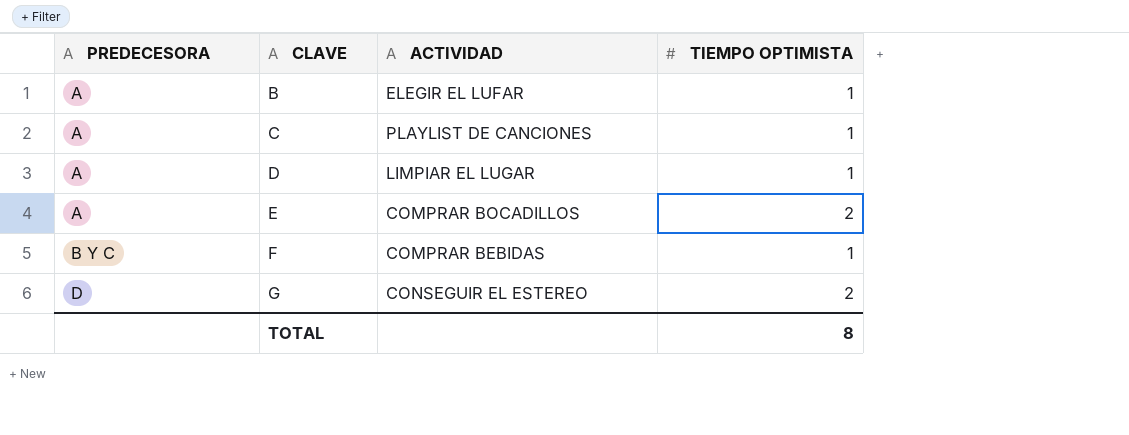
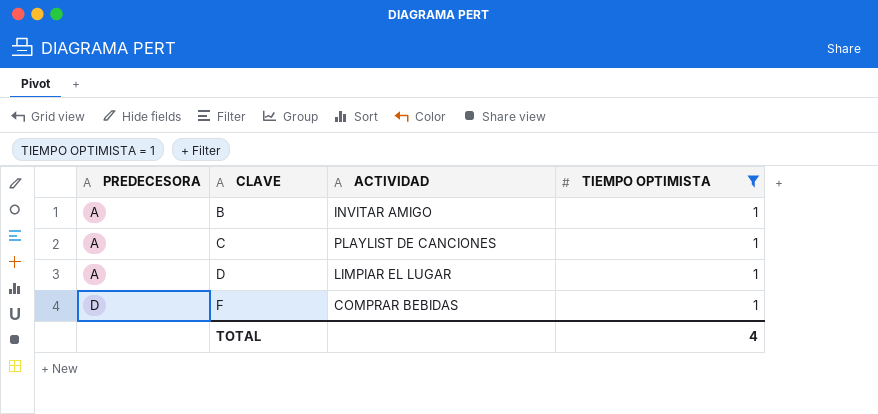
filter: none -> TIEMPO OPTIMISTA = 1
B | ACTIVIDAD: ELEGIR EL LUFAR -> INVITAR AMIGO
F | PREDECESORA: B Y C -> D
TOTAL | TIEMPO OPTIMISTA: 8 -> 4

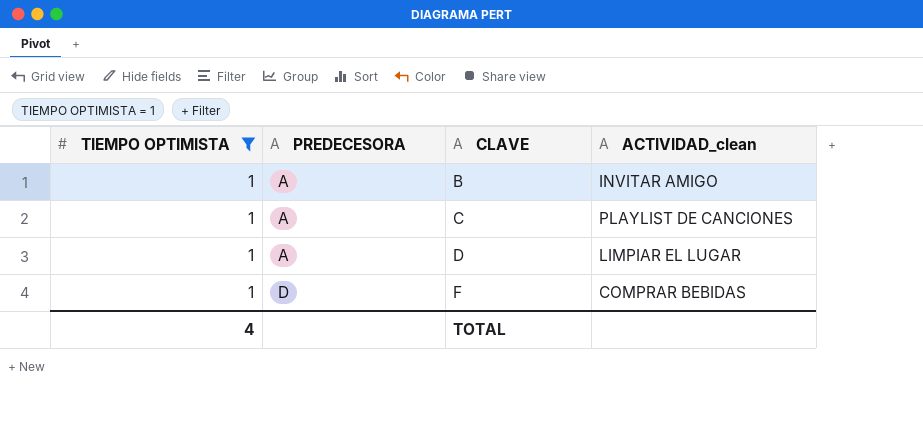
column TIEMPO OPTIMISTA | position: 4 -> 1
column name: ACTIVIDAD -> ACTIVIDAD_clean

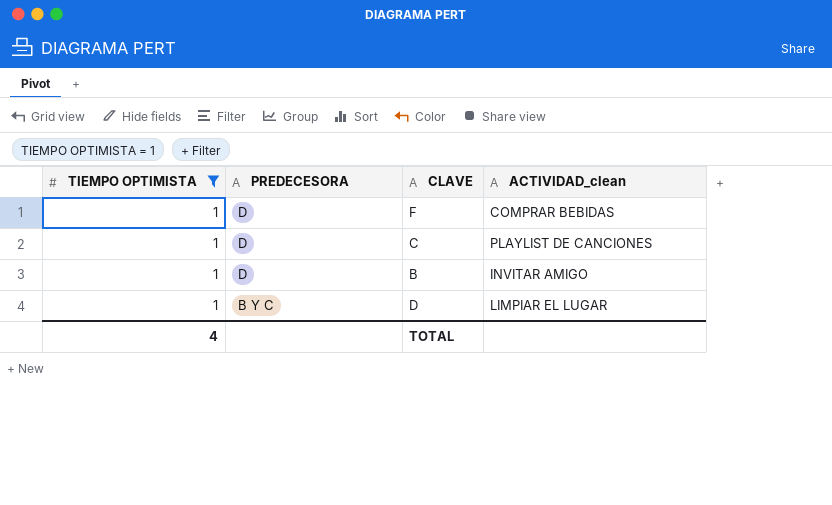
row order: PREDECESORA ascending -> PREDECESORA descending
C | PREDECESORA: A -> D
B | PREDECESORA: A -> D
D | PREDECESORA: A -> B Y C

